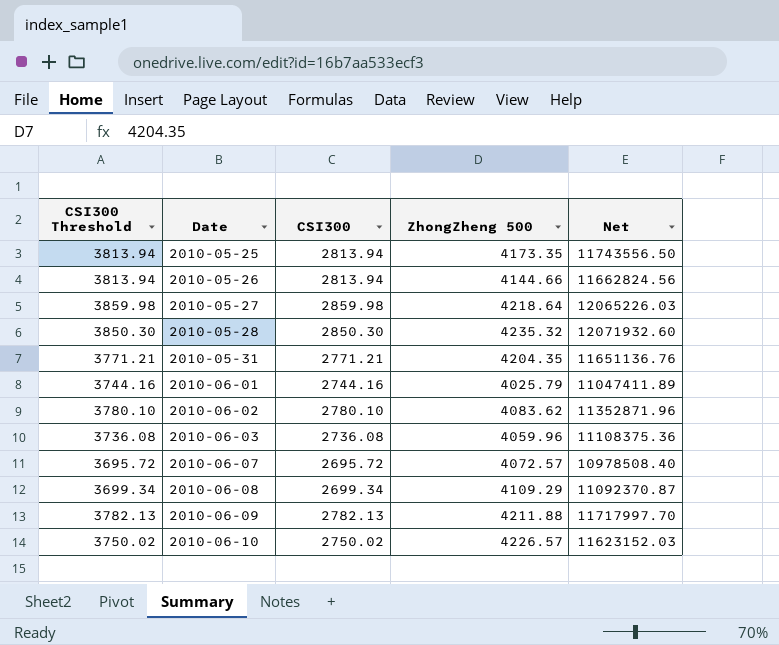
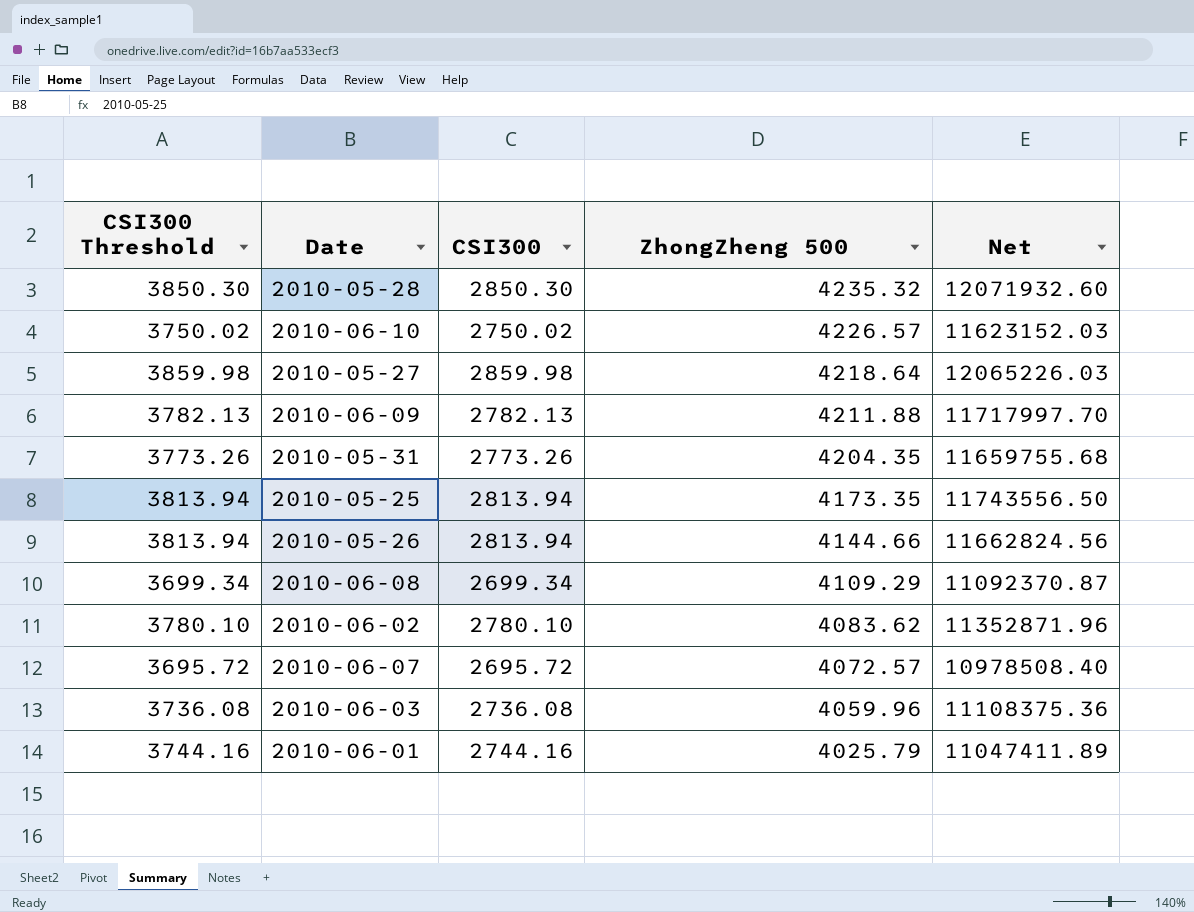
row order: Date ascending -> ZhongZheng 500 descending
2010-05-31 | CSI300 Threshold: 3771.21 -> 3773.26
2010-05-31 | CSI300: 2771.21 -> 2773.26
2010-05-31 | Net: 11651136.76 -> 11659755.68

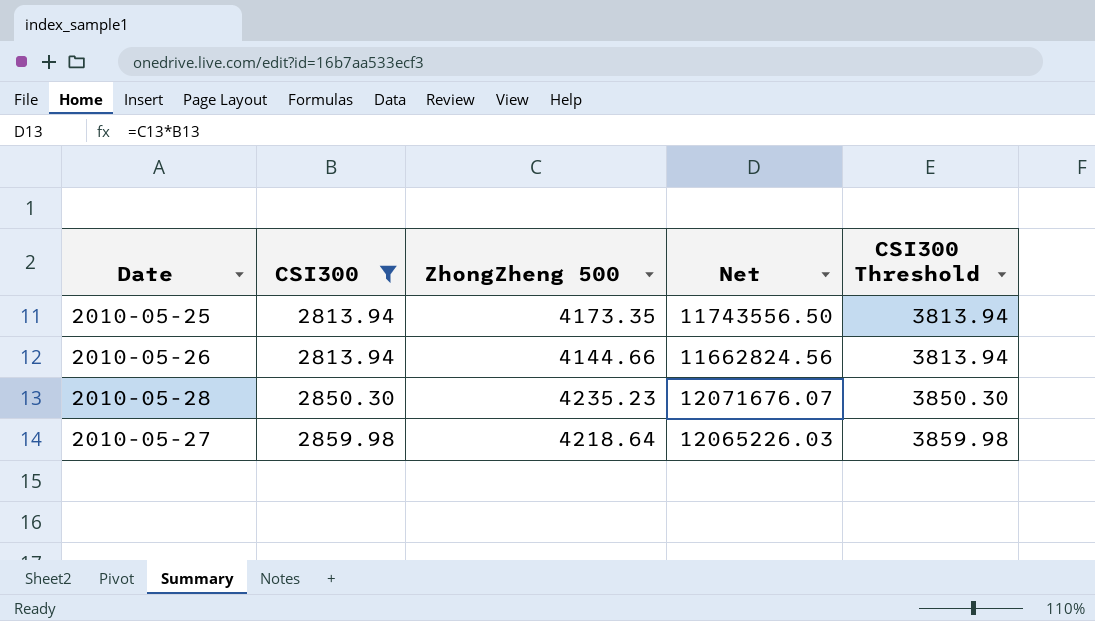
filter: none -> CSI300 >= 2813.94
row order: ZhongZheng 500 descending -> CSI300 ascending
column CSI300 Threshold | position: 1 -> 5
2010-05-28 | ZhongZheng 500: 4235.32 -> 4235.23
2010-05-28 | Net: 12071932.60 -> 12071676.07

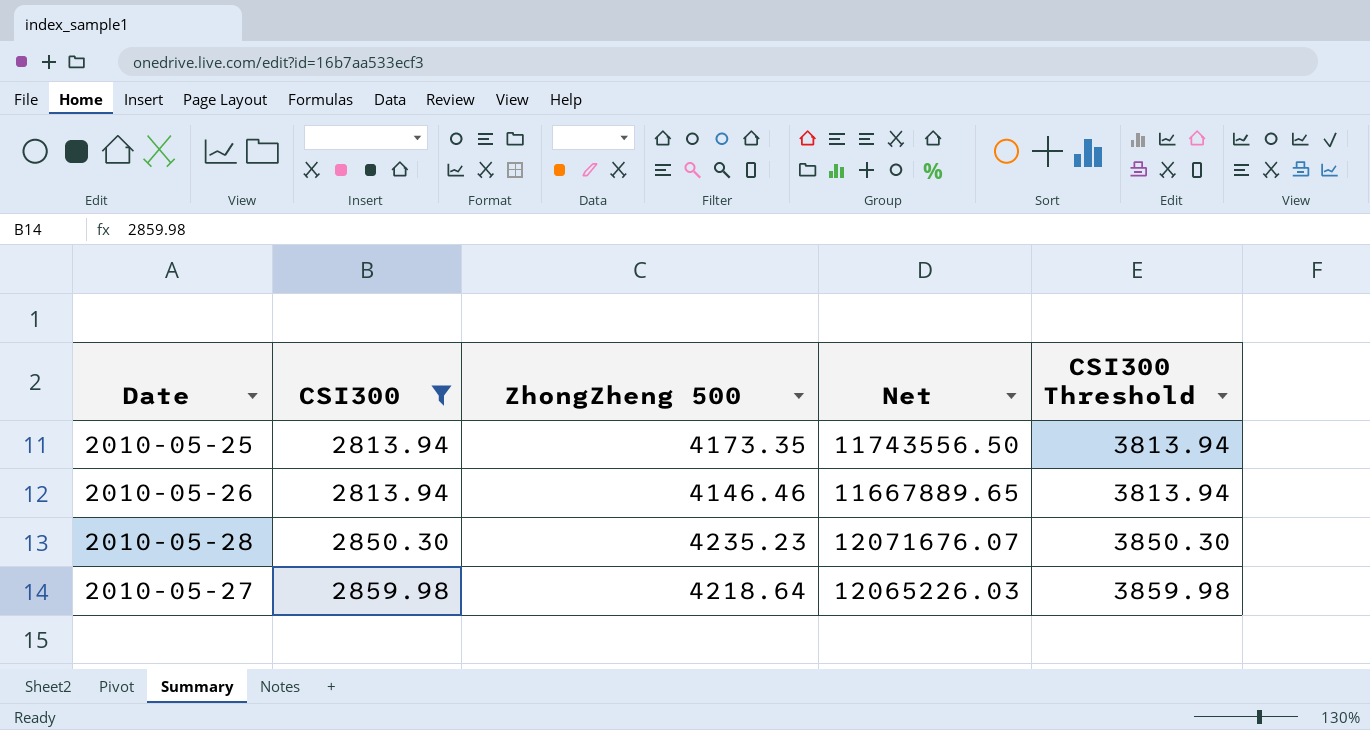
2010-05-26 | ZhongZheng 500: 4144.66 -> 4146.46
2010-05-26 | Net: 11662824.56 -> 11667889.65

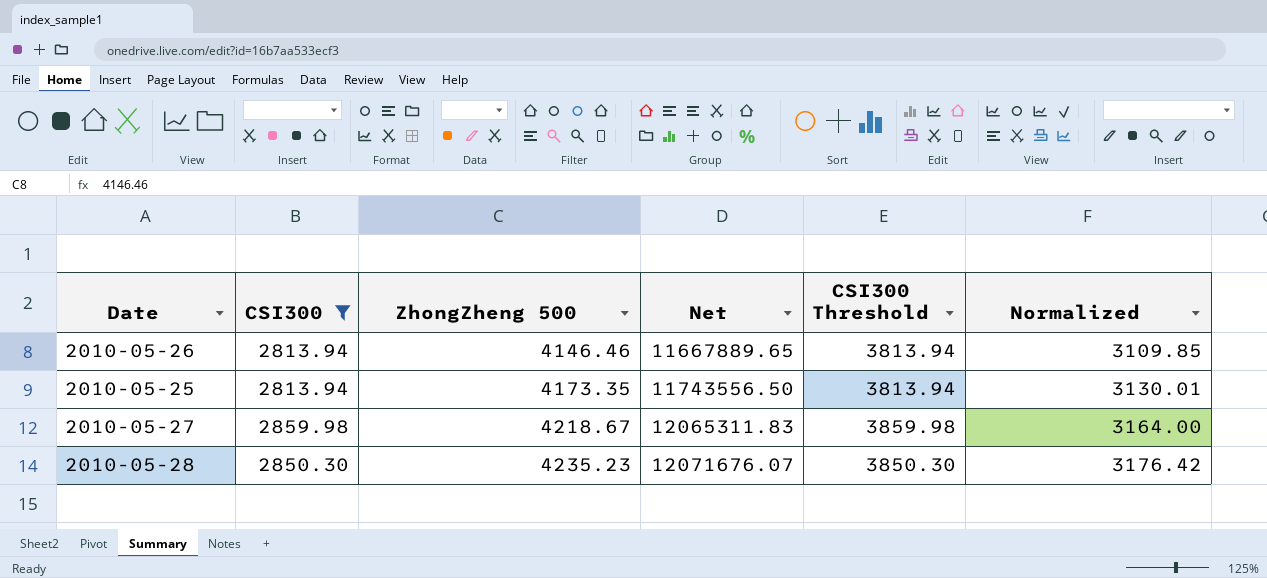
row order: CSI300 ascending -> ZhongZheng 500 ascending
column Normalized | formula: none -> [ZhongZheng 500] * 0.75
2010-05-27 | ZhongZheng 500: 4218.64 -> 4218.67
2010-05-27 | Net: 12065226.03 -> 12065311.83

